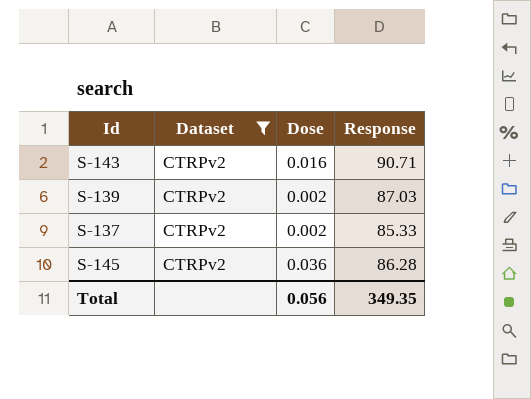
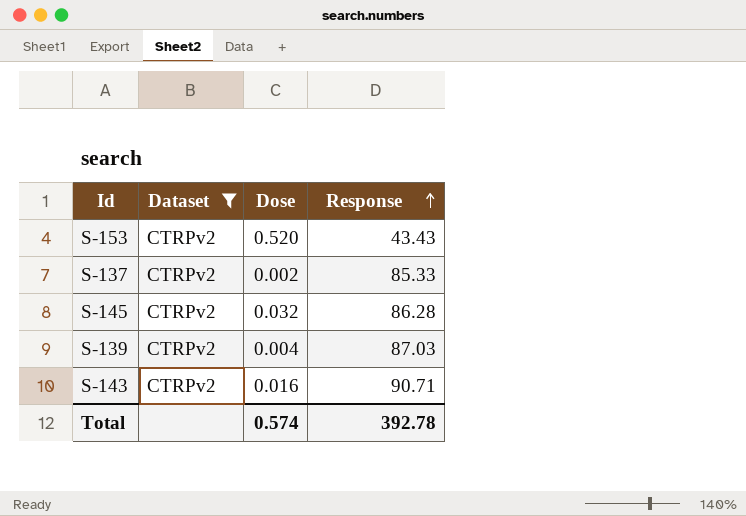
row order: none -> Response ascending
row S-153: none -> CTRPv2 | 0.520 | 43.43
S-145 | Dose: 0.036 -> 0.032
S-139 | Dose: 0.002 -> 0.004
Total | Dose: 0.056 -> 0.574
Total | Response: 349.35 -> 392.78

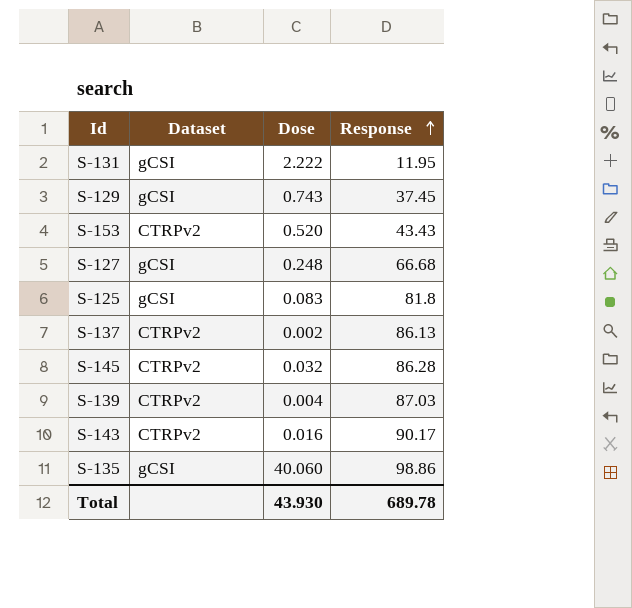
filter: Dataset = CTRPv2 -> none
S-137 | Response: 85.33 -> 86.13
S-143 | Response: 90.71 -> 90.17
Total | Dose: 0.574 -> 43.930
Total | Response: 392.78 -> 689.78

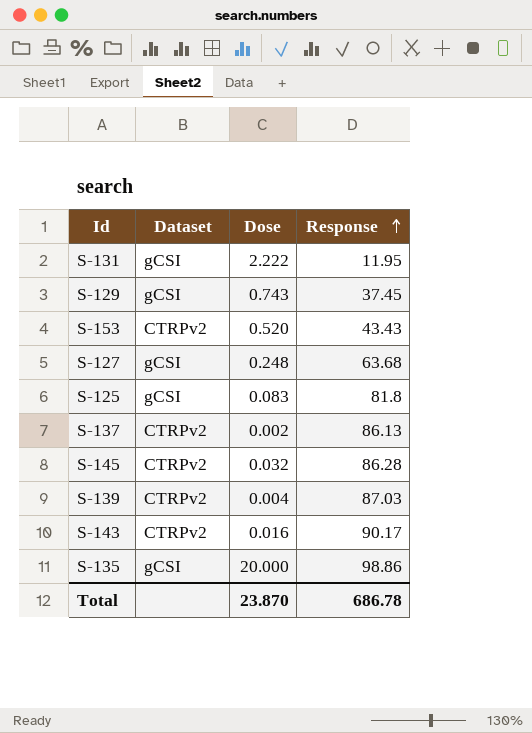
S-127 | Response: 66.68 -> 63.68
S-135 | Dose: 40.060 -> 20.000
Total | Dose: 43.930 -> 23.870
Total | Response: 689.78 -> 686.78

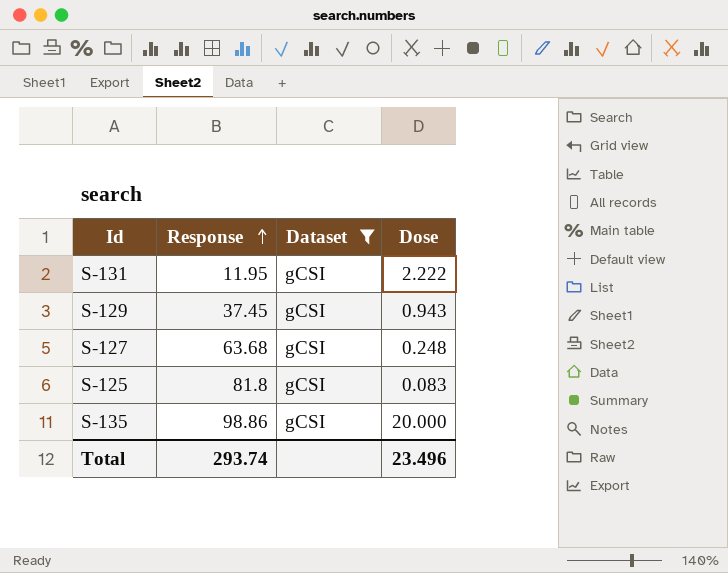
filter: none -> Dataset = gCSI
column Response | position: 4 -> 2
S-129 | Dose: 0.743 -> 0.943
Total | Response: 686.78 -> 293.74
Total | Dose: 23.870 -> 23.496

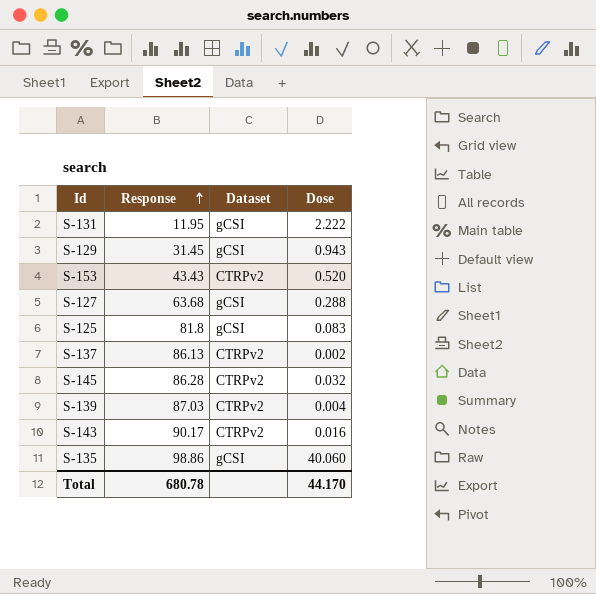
filter: Dataset = gCSI -> none
S-129 | Response: 37.45 -> 31.45
S-127 | Dose: 0.248 -> 0.288
S-135 | Dose: 20.000 -> 40.060
Total | Response: 293.74 -> 680.78
Total | Dose: 23.496 -> 44.170

